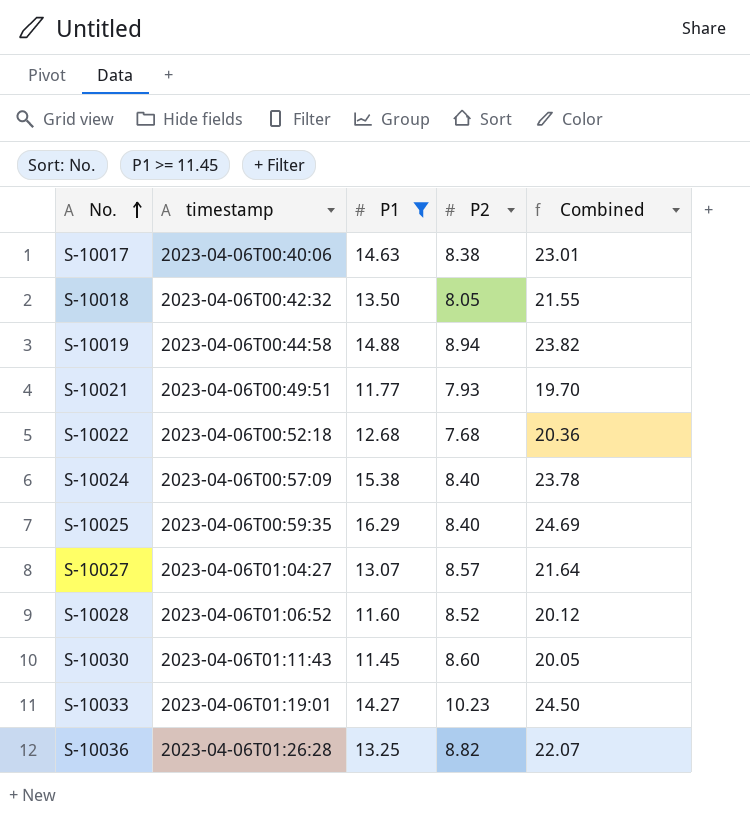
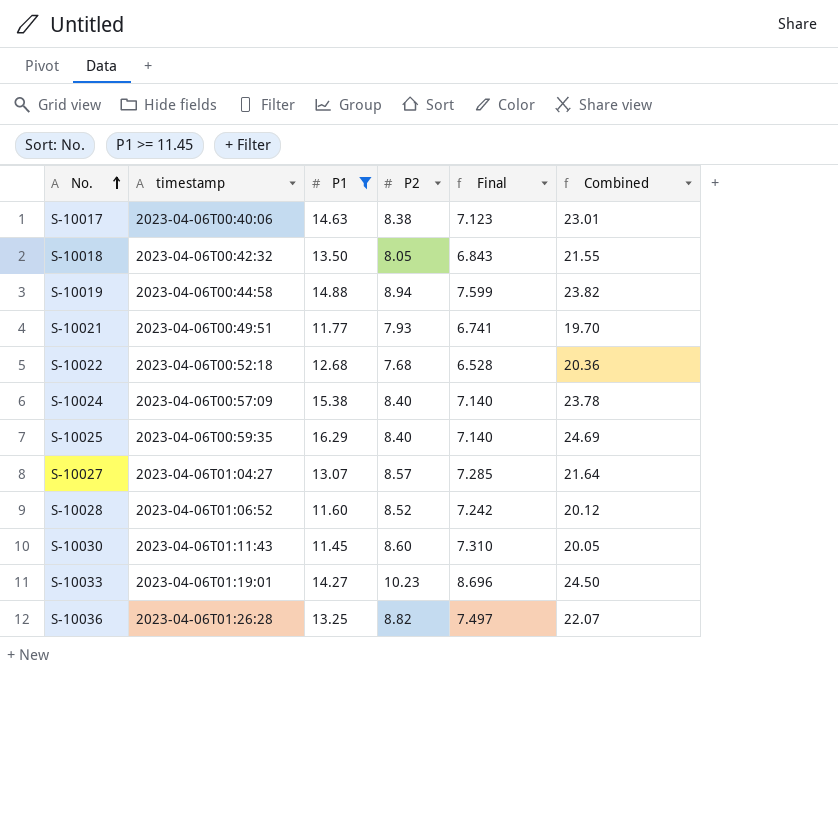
column Final | formula: none -> [P2] * 0.85

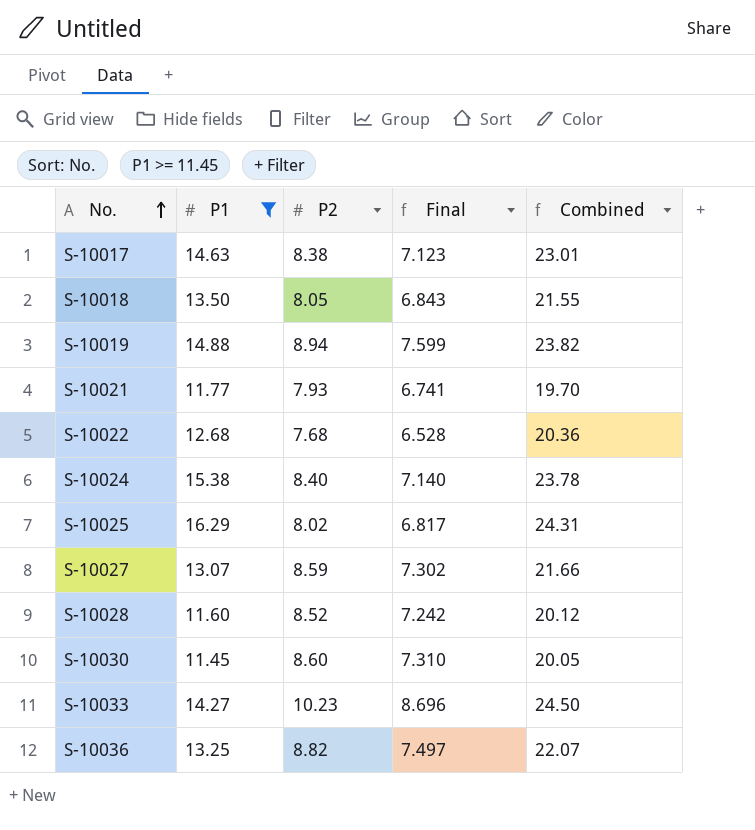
column timestamp | position: 2 -> none
S-10025 | P2: 8.40 -> 8.02
S-10025 | Final: 7.140 -> 6.817
S-10025 | Combined: 24.69 -> 24.31
S-10027 | P2: 8.57 -> 8.59
S-10027 | Final: 7.285 -> 7.302
S-10027 | Combined: 21.64 -> 21.66

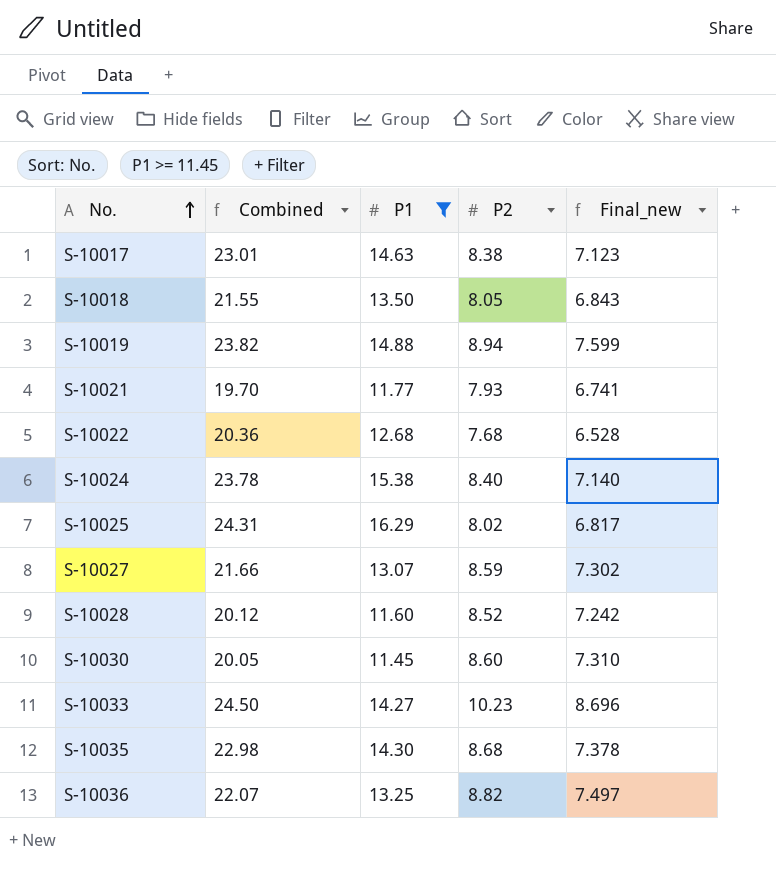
column Combined | position: 5 -> 2
column name: Final -> Final_new
row S-10035: none -> 22.98 | 14.30 | 8.68 | 7.378

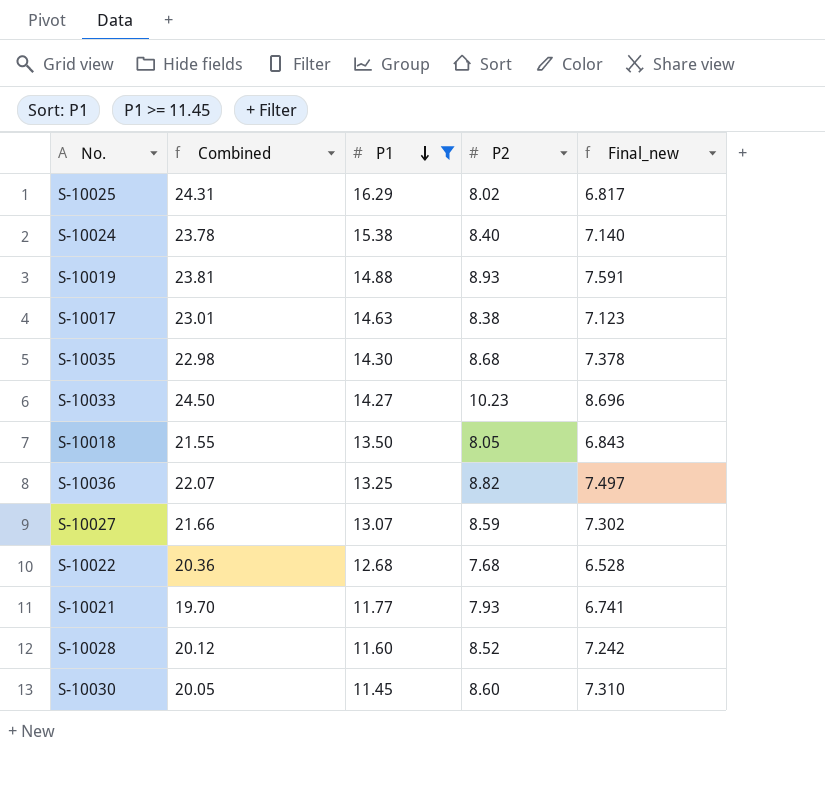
row order: No. ascending -> P1 descending
S-10019 | Combined: 23.82 -> 23.81
S-10019 | P2: 8.94 -> 8.93
S-10019 | Final_new: 7.599 -> 7.591

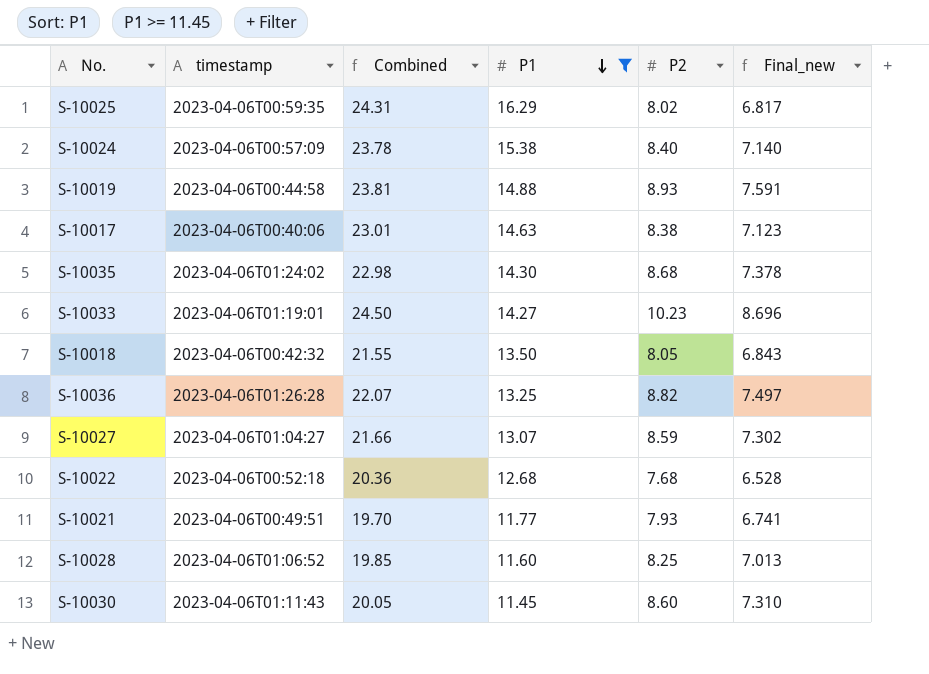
column timestamp | position: none -> 2
S-10028 | Combined: 20.12 -> 19.85
S-10028 | P2: 8.52 -> 8.25
S-10028 | Final_new: 7.242 -> 7.013

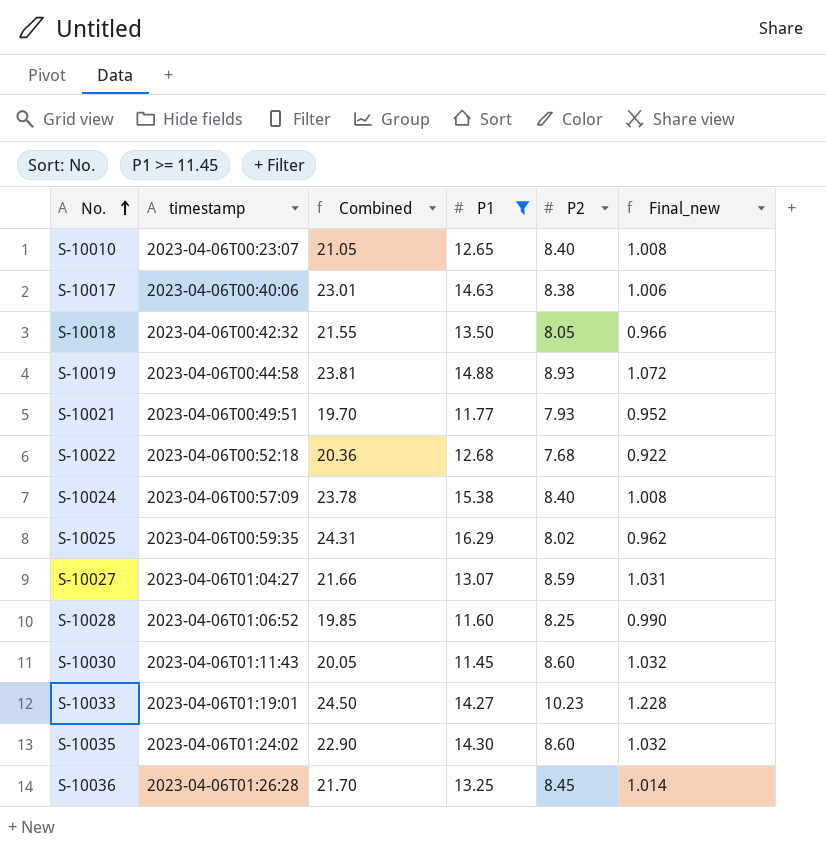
row order: P1 descending -> No. ascending
column Final_new | formula: [P2] * 0.85 -> [P2] * 0.12
row S-10010: none -> 2023-04-06T00:23:07 | 21.05 | 12.65 | 8.40 | 1.008
S-10035 | Combined: 22.98 -> 22.90
S-10035 | P2: 8.68 -> 8.60
S-10036 | Combined: 22.07 -> 21.70
S-10036 | P2: 8.82 -> 8.45

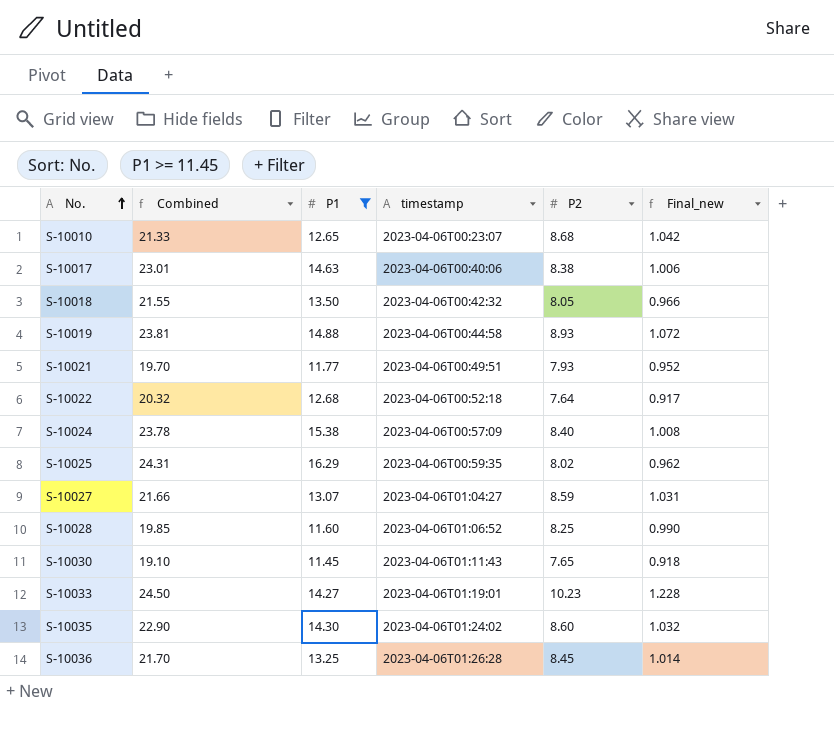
column timestamp | position: 2 -> 4
S-10010 | Combined: 21.05 -> 21.33
S-10010 | P2: 8.40 -> 8.68
S-10010 | Final_new: 1.008 -> 1.042
S-10022 | Combined: 20.36 -> 20.32
S-10022 | P2: 7.68 -> 7.64
S-10022 | Final_new: 0.922 -> 0.917
S-10030 | Combined: 20.05 -> 19.10
S-10030 | P2: 8.60 -> 7.65
S-10030 | Final_new: 1.032 -> 0.918

